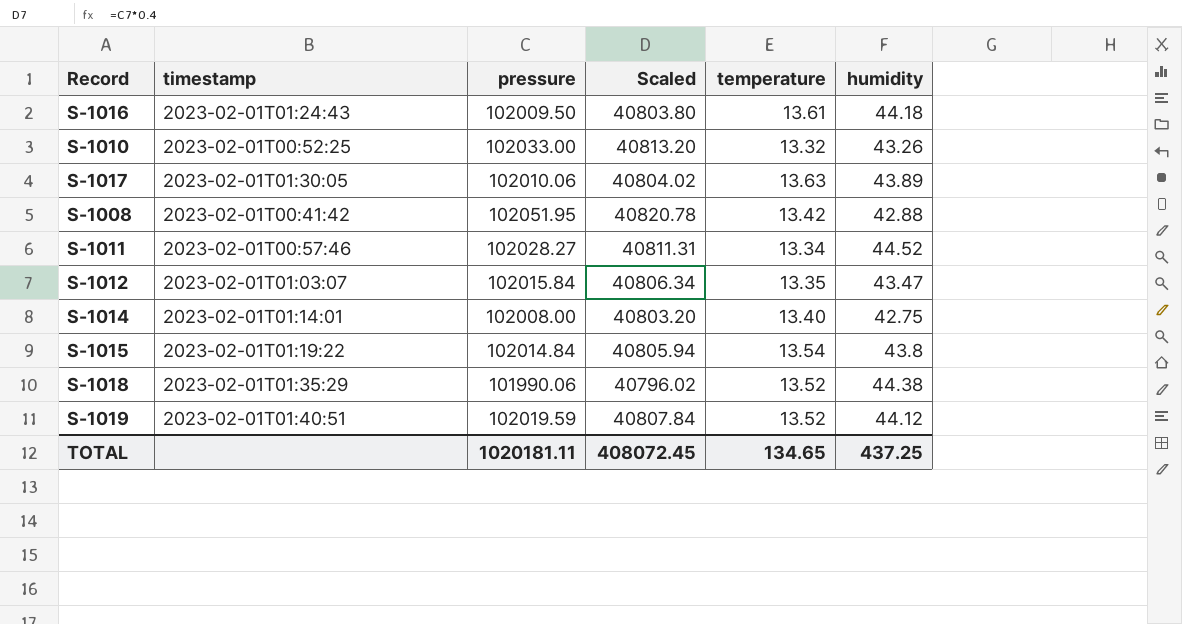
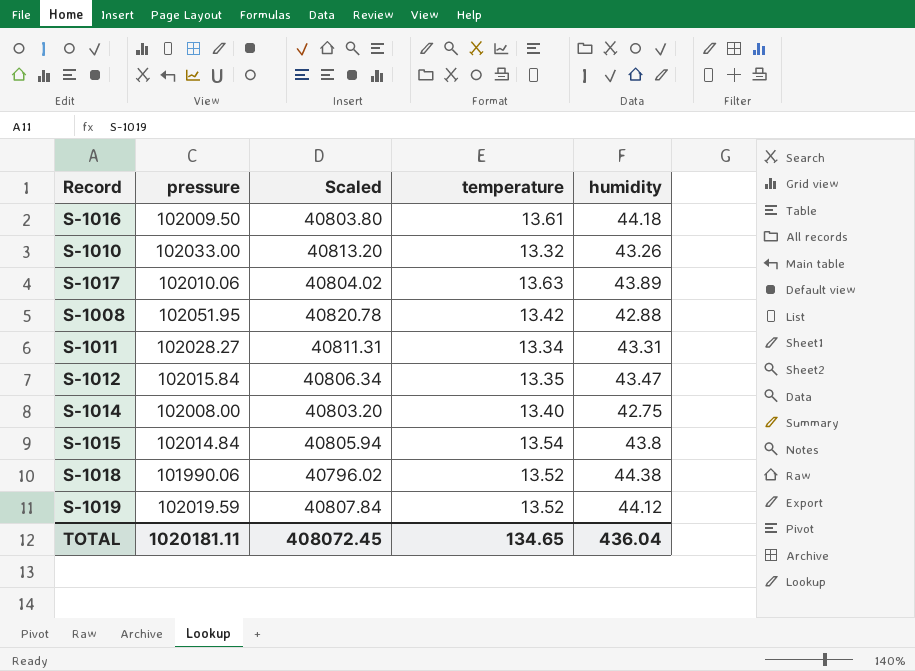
column timestamp | position: 2 -> none
S-1011 | humidity: 44.52 -> 43.31
TOTAL | humidity: 437.25 -> 436.04

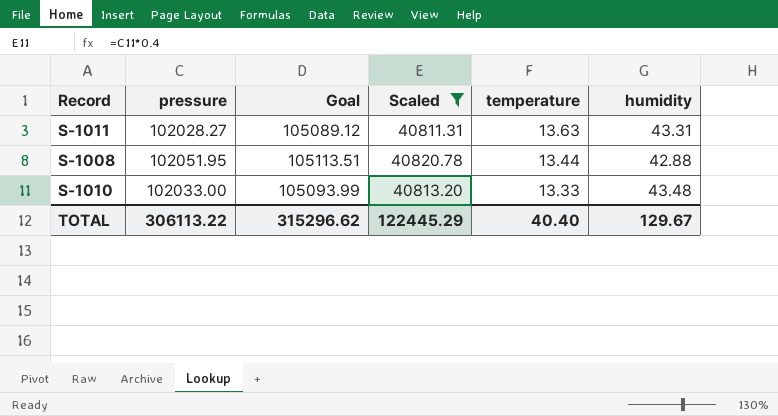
filter: none -> Scaled >= 40811.31
row order: none -> temperature descending
column Goal | formula: none -> [pressure] * 1.03
S-1011 | temperature: 13.34 -> 13.63
S-1008 | temperature: 13.42 -> 13.44
S-1010 | temperature: 13.32 -> 13.33
S-1010 | humidity: 43.26 -> 43.48
TOTAL | pressure: 1020181.11 -> 306113.22
TOTAL | Scaled: 408072.45 -> 122445.29
TOTAL | temperature: 134.65 -> 40.40
TOTAL | humidity: 436.04 -> 129.67

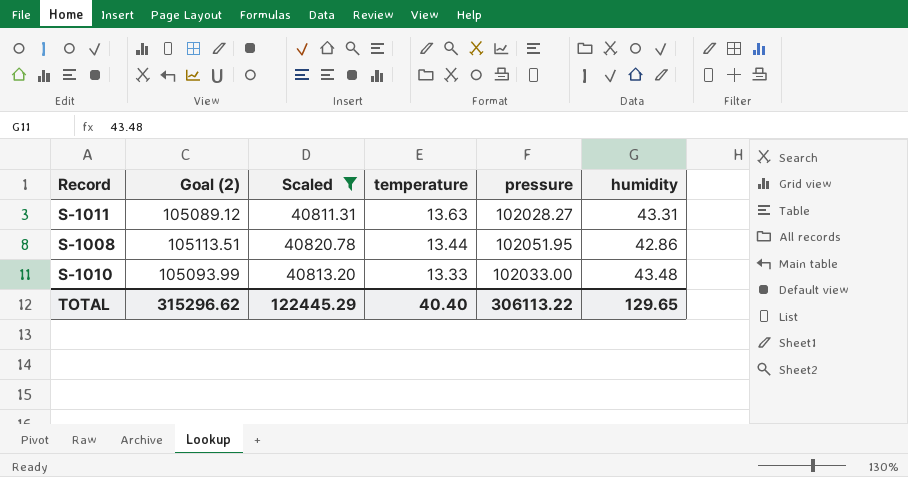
column name: Goal -> Goal (2)
column pressure | position: 2 -> 5
S-1008 | humidity: 42.88 -> 42.86
TOTAL | humidity: 129.67 -> 129.65

